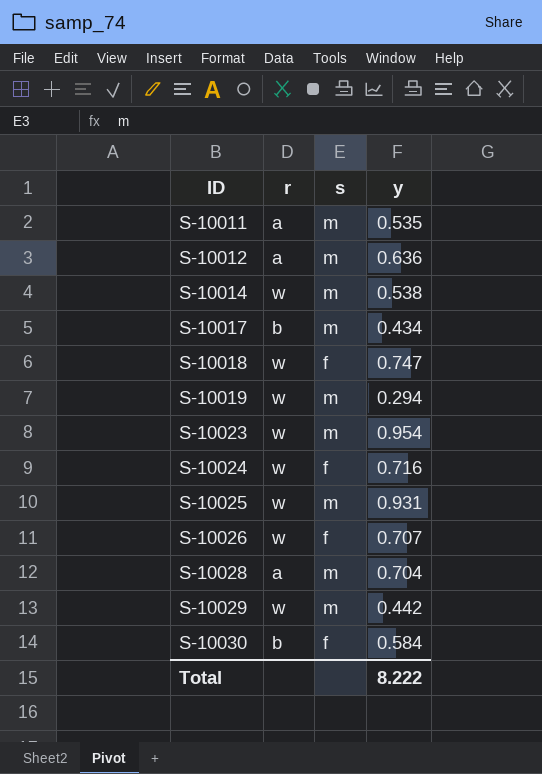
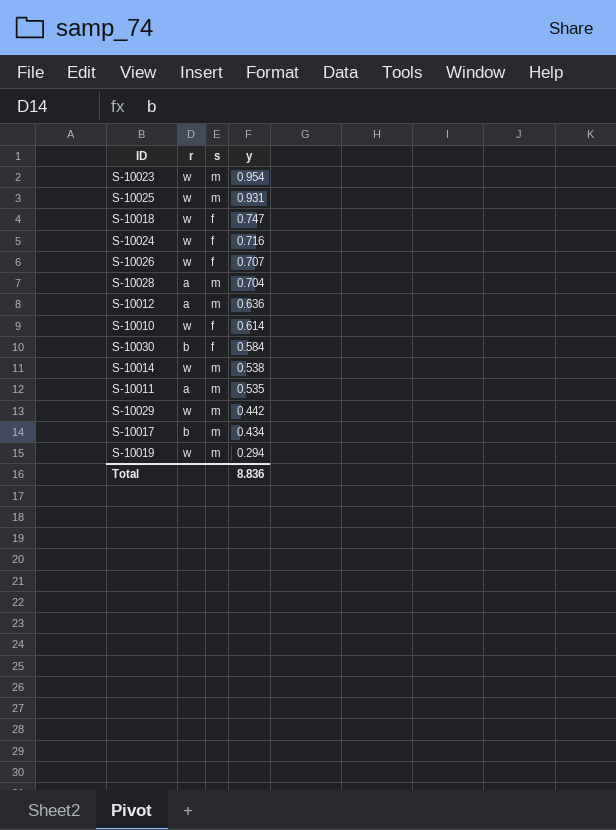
row order: ID ascending -> y descending
row S-10010: none -> w | f | 0.614
Total | y: 8.222 -> 8.836

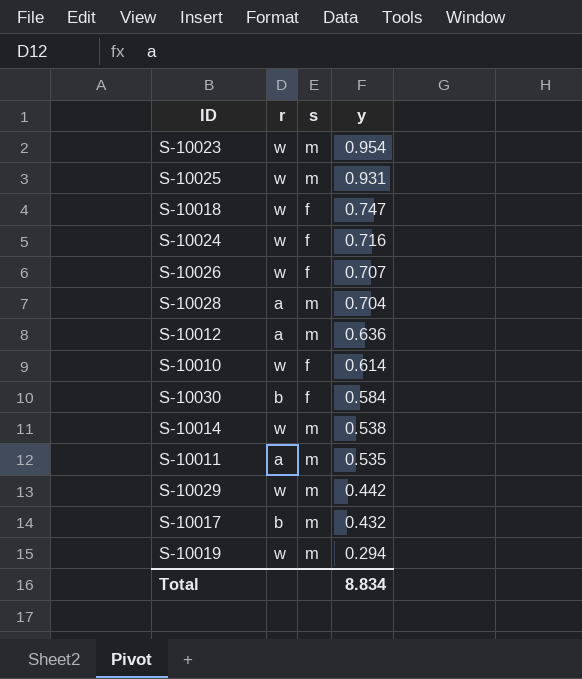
S-10017 | y: 0.434 -> 0.432
Total | y: 8.836 -> 8.834

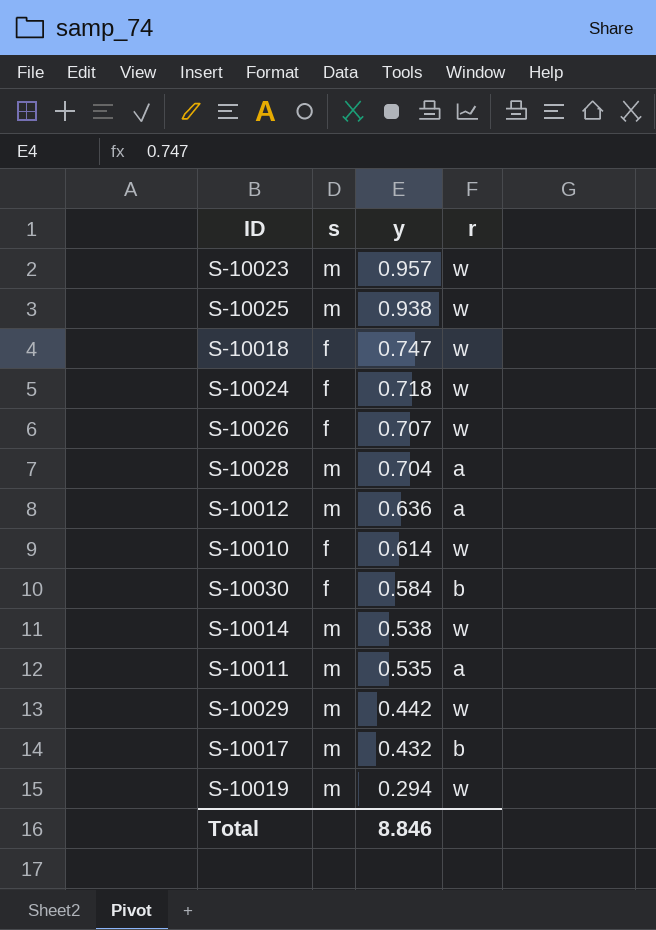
column r | position: 2 -> 4
S-10023 | y: 0.954 -> 0.957
S-10025 | y: 0.931 -> 0.938
S-10024 | y: 0.716 -> 0.718
Total | y: 8.834 -> 8.846

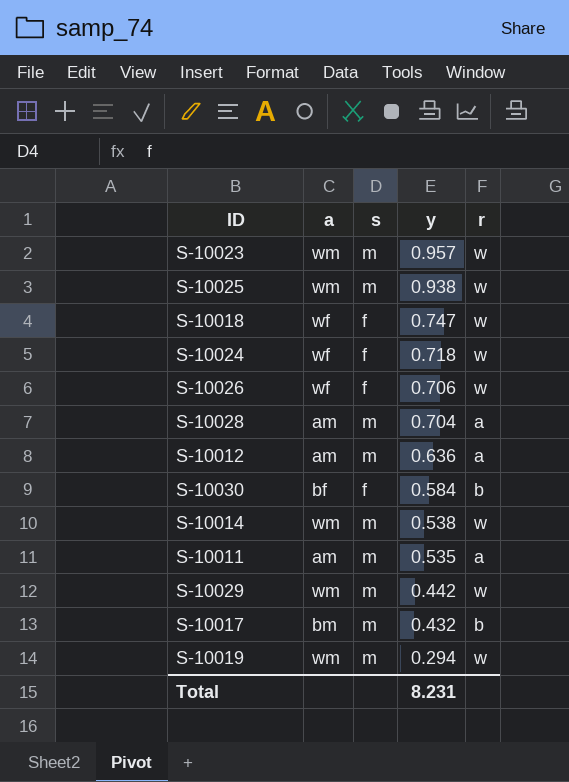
column a | position: none -> 2
row S-10010: f | 0.614 | w -> none
S-10026 | y: 0.707 -> 0.706
Total | y: 8.846 -> 8.231

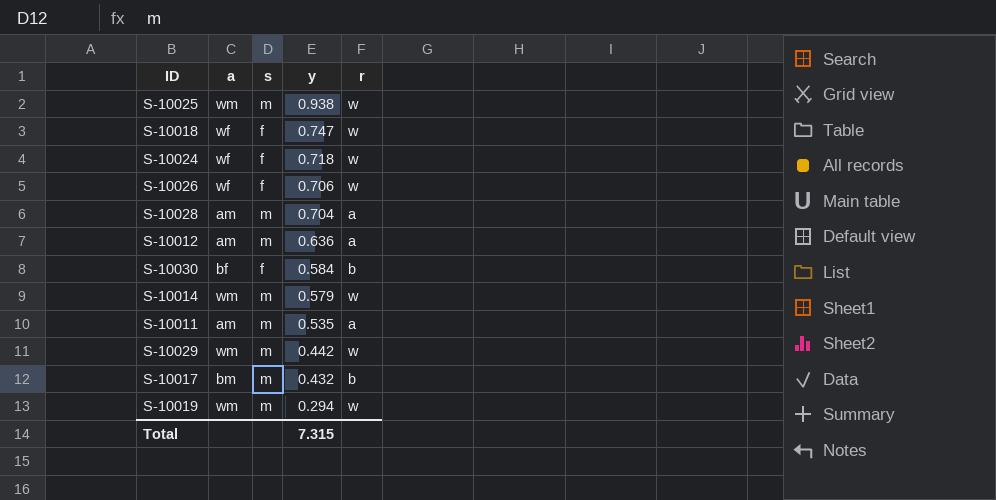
row S-10023: wm | m | 0.957 | w -> none
S-10014 | y: 0.538 -> 0.579
Total | y: 8.231 -> 7.315

